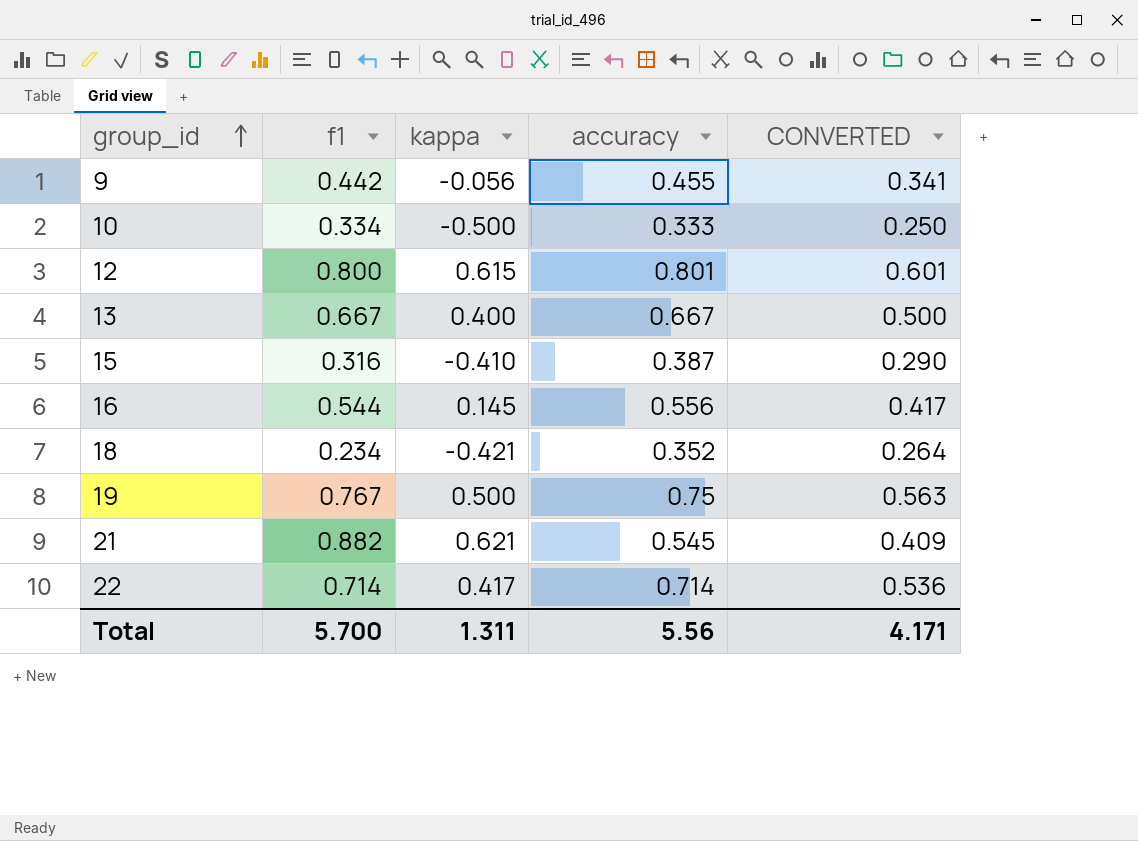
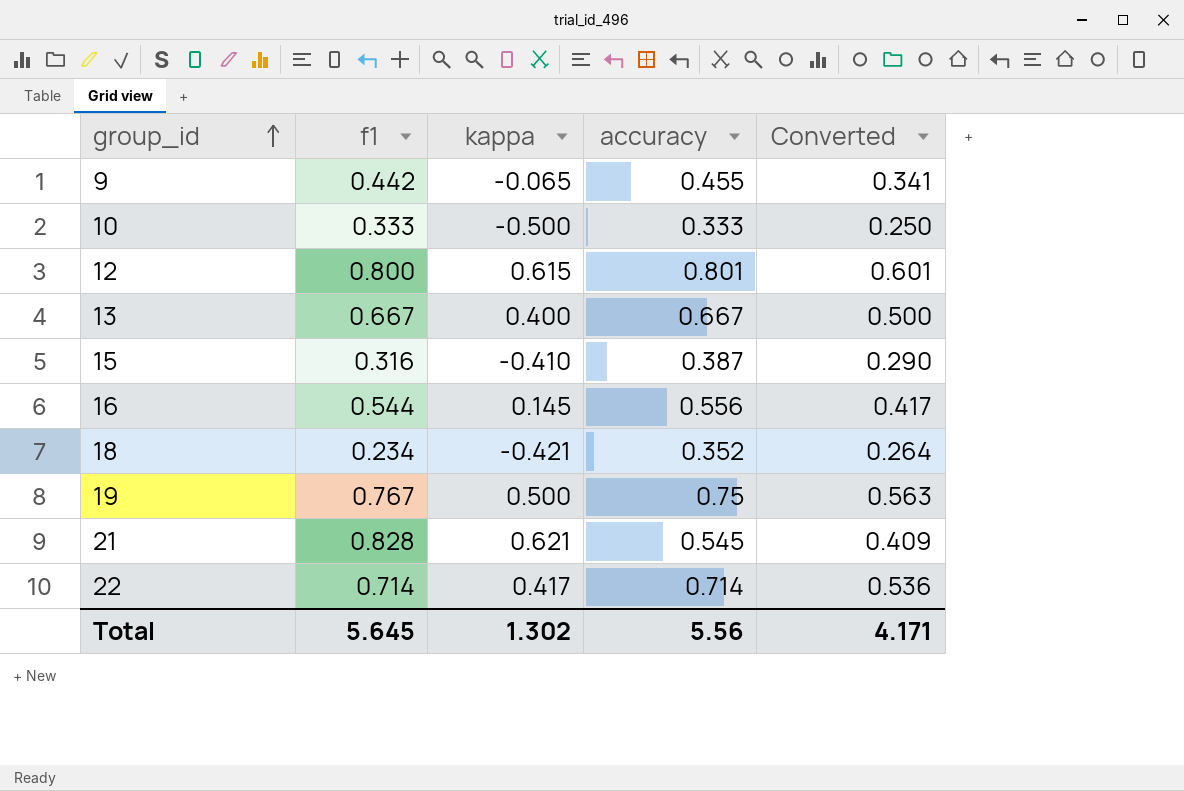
column name: CONVERTED -> Converted
9 | kappa: -0.056 -> -0.065
10 | f1: 0.334 -> 0.333
21 | f1: 0.882 -> 0.828
Total | f1: 5.700 -> 5.645
Total | kappa: 1.311 -> 1.302

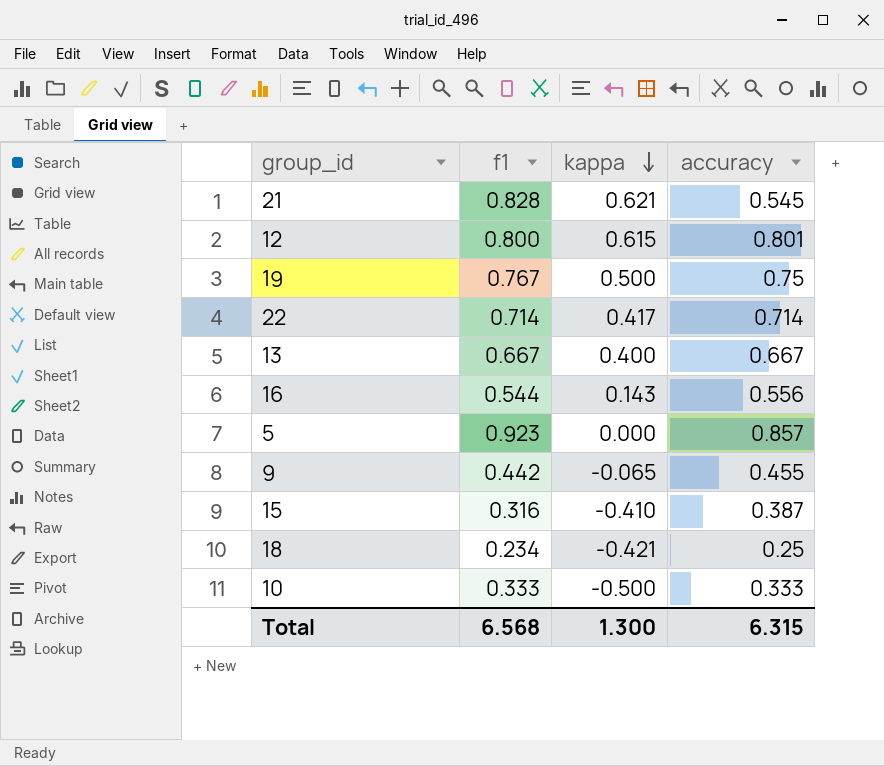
row order: group_id ascending -> kappa descending
column Converted | formula: [accuracy] * 0.75 -> none
16 | kappa: 0.145 -> 0.143
row 5: none -> 0.923 | 0.000 | 0.857
18 | accuracy: 0.352 -> 0.25
Total | f1: 5.645 -> 6.568
Total | kappa: 1.302 -> 1.300
Total | accuracy: 5.56 -> 6.315

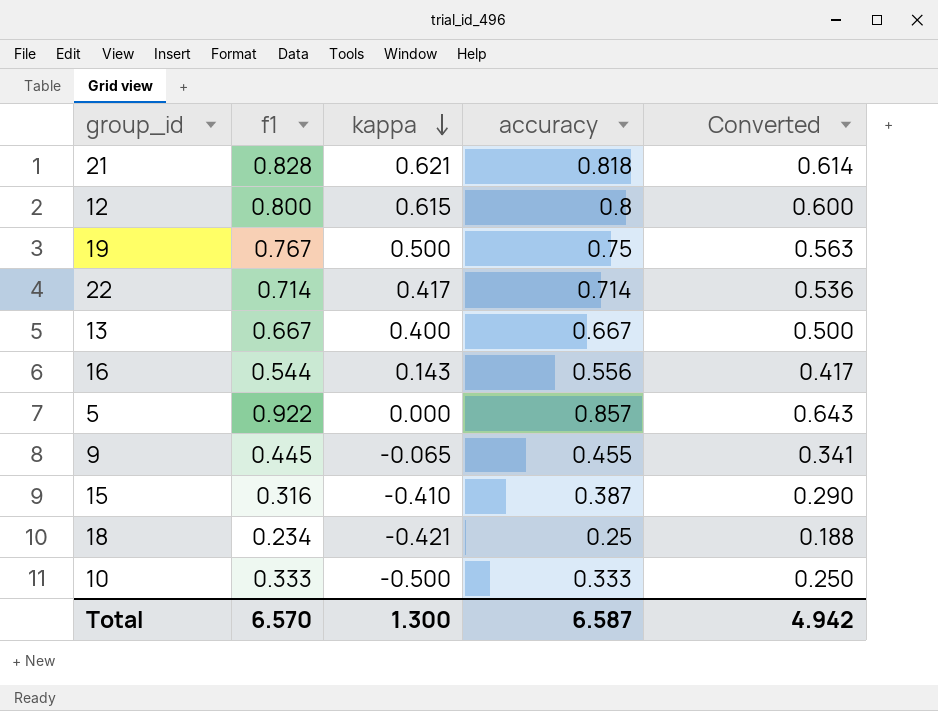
column Converted | formula: none -> [accuracy] * 0.75
21 | accuracy: 0.545 -> 0.818
12 | accuracy: 0.801 -> 0.8
5 | f1: 0.923 -> 0.922
9 | f1: 0.442 -> 0.445
Total | f1: 6.568 -> 6.570
Total | accuracy: 6.315 -> 6.587

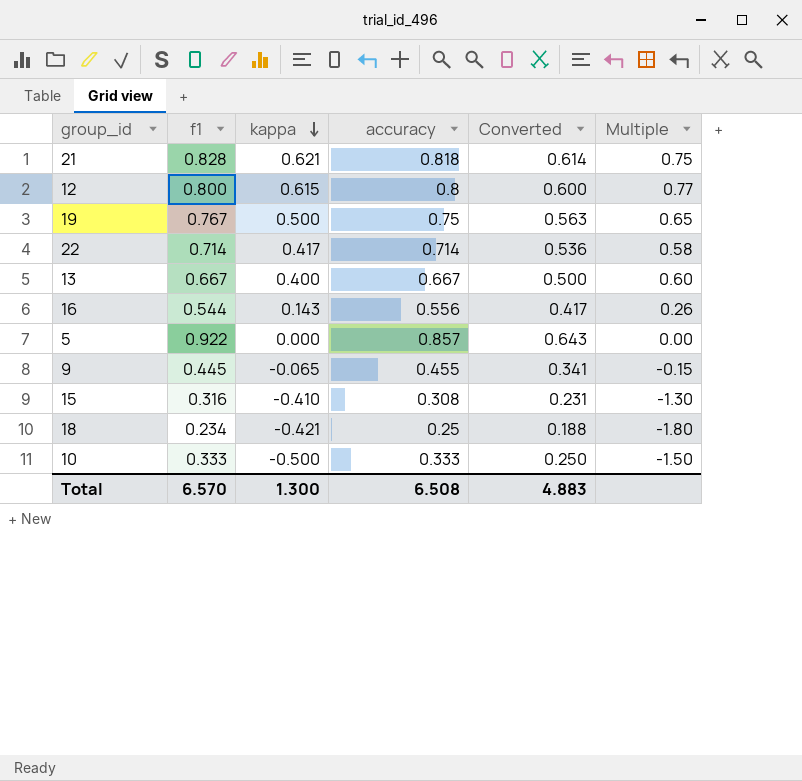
column Multiple | formula: none -> [kappa] / [f1]
15 | accuracy: 0.387 -> 0.308
15 | Converted: 0.290 -> 0.231
Total | accuracy: 6.587 -> 6.508
Total | Converted: 4.942 -> 4.883

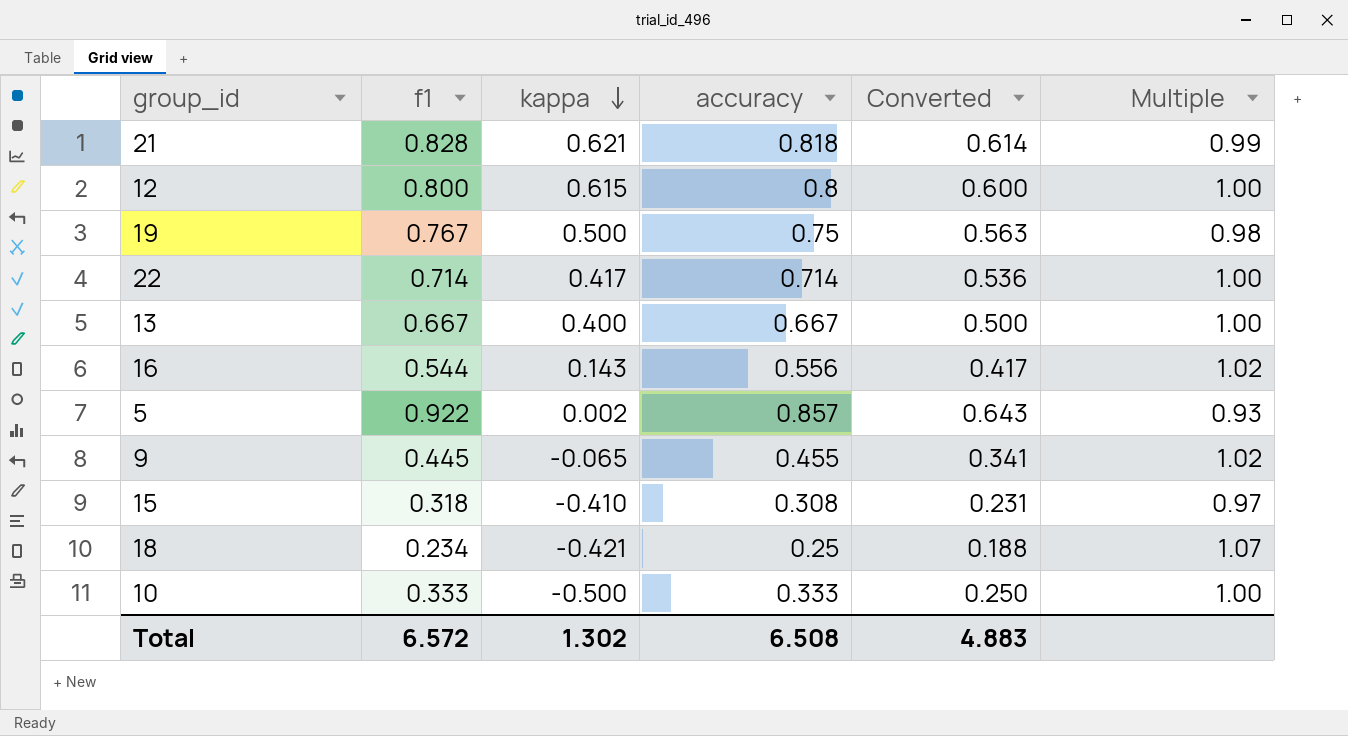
column Multiple | formula: [kappa] / [f1] -> [accuracy] / [f1]
5 | kappa: 0.000 -> 0.002
15 | f1: 0.316 -> 0.318
Total | f1: 6.570 -> 6.572
Total | kappa: 1.300 -> 1.302

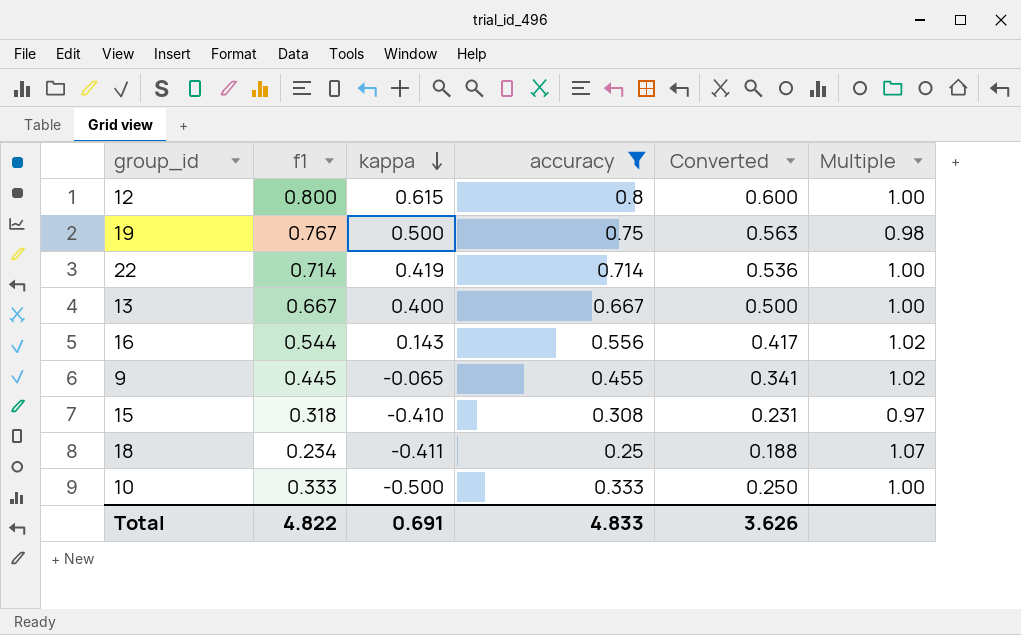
filter: none -> accuracy <= 0.8
22 | kappa: 0.417 -> 0.419
18 | kappa: -0.421 -> -0.411
Total | f1: 6.572 -> 4.822
Total | kappa: 1.302 -> 0.691
Total | accuracy: 6.508 -> 4.833
Total | Converted: 4.883 -> 3.626

